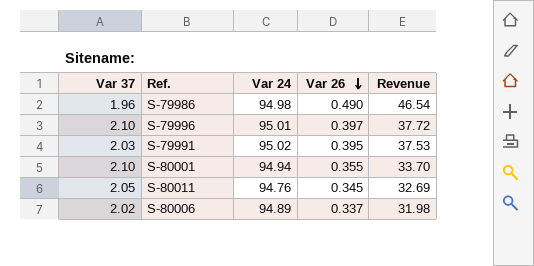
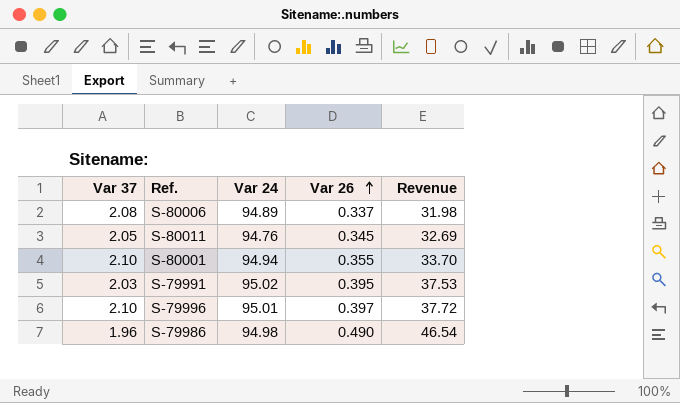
row order: Var 26 descending -> Var 26 ascending
S-80006 | Var 37: 2.02 -> 2.08

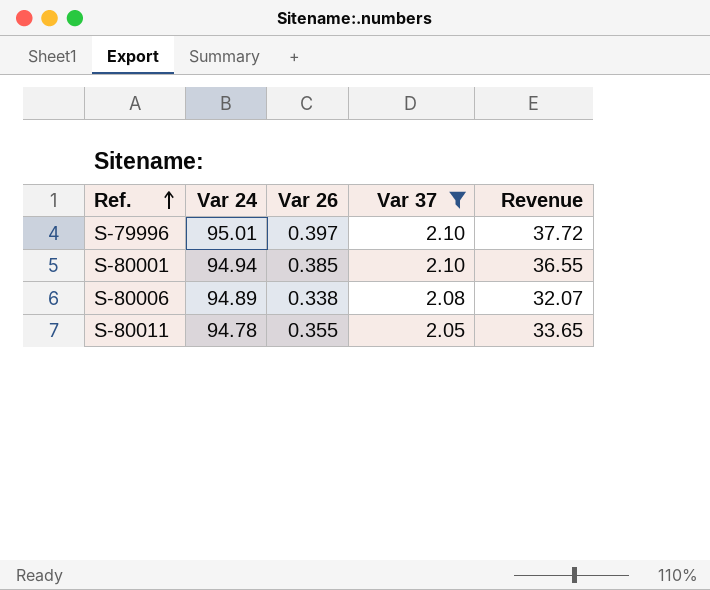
filter: none -> Var 37 >= 2.05
row order: Var 26 ascending -> Ref. ascending
column Var 37 | position: 1 -> 4
S-80001 | Var 26: 0.355 -> 0.385
S-80001 | Revenue: 33.70 -> 36.55
S-80006 | Var 26: 0.337 -> 0.338
S-80006 | Revenue: 31.98 -> 32.07
S-80011 | Var 24: 94.76 -> 94.78
S-80011 | Var 26: 0.345 -> 0.355
S-80011 | Revenue: 32.69 -> 33.65

